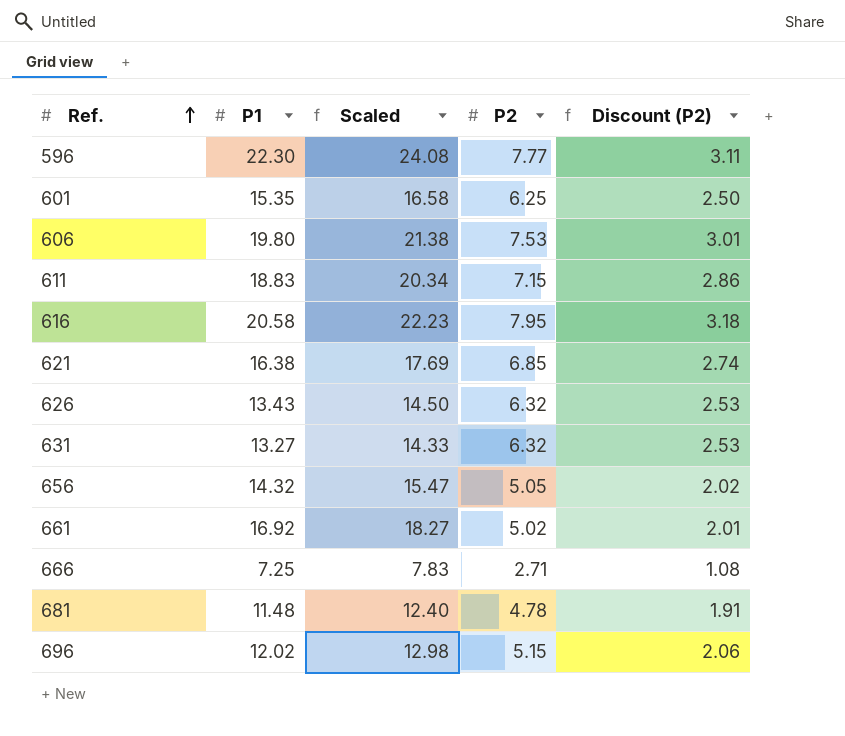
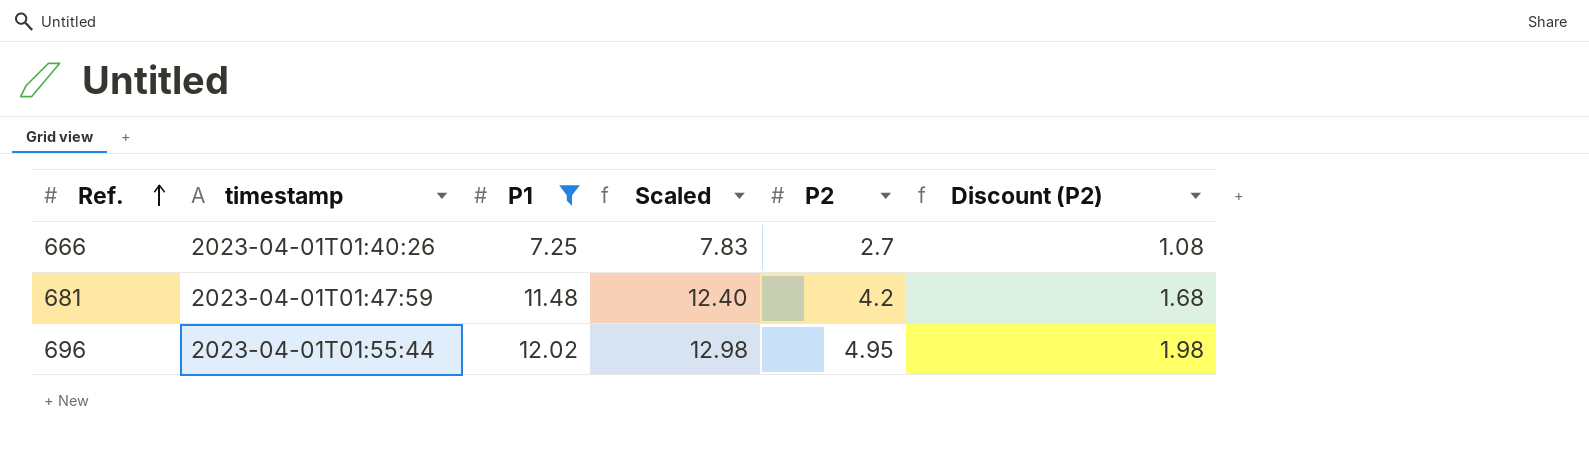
filter: none -> P1 <= 12.02
column timestamp | position: none -> 2
666 | P2: 2.71 -> 2.7
681 | P2: 4.78 -> 4.2
681 | Discount (P2): 1.91 -> 1.68
696 | P2: 5.15 -> 4.95
696 | Discount (P2): 2.06 -> 1.98

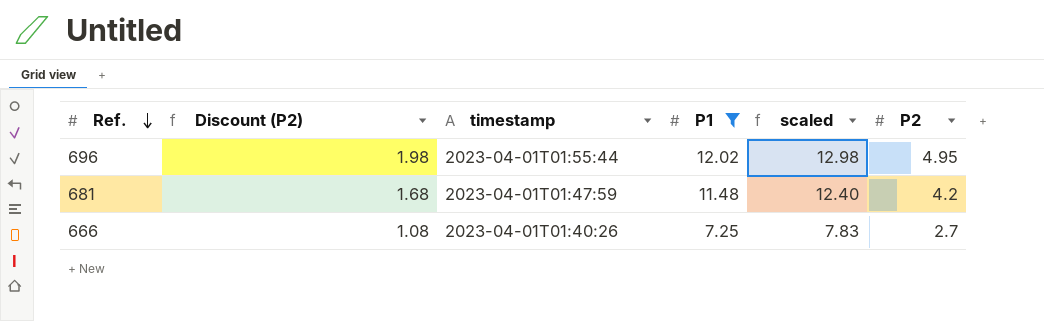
row order: Ref. ascending -> Ref. descending
column Discount (P2) | position: 6 -> 2
column name: Scaled -> scaled

